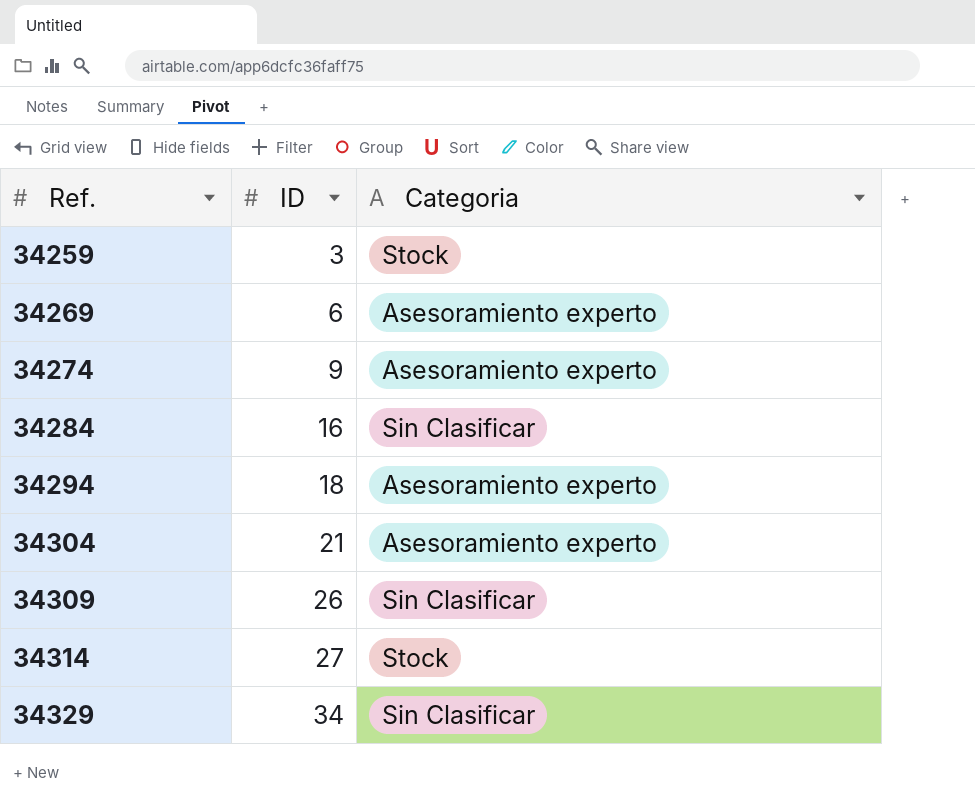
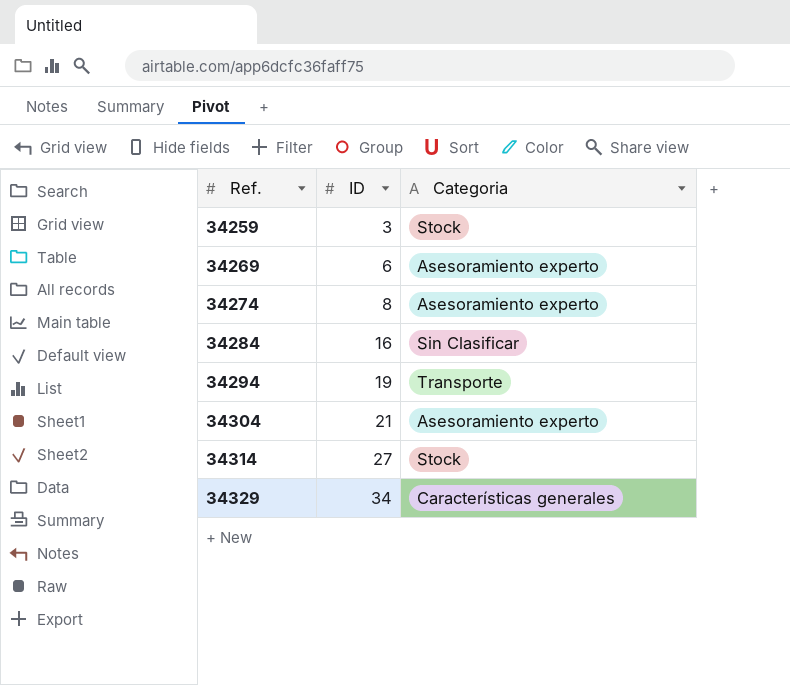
row 34309: 26 | Sin Clasificar -> none
34274 | ID: 9 -> 8
34294 | ID: 18 -> 19
34294 | Categoria: Asesoramiento experto -> Transporte
34329 | Categoria: Sin Clasificar -> Características generales

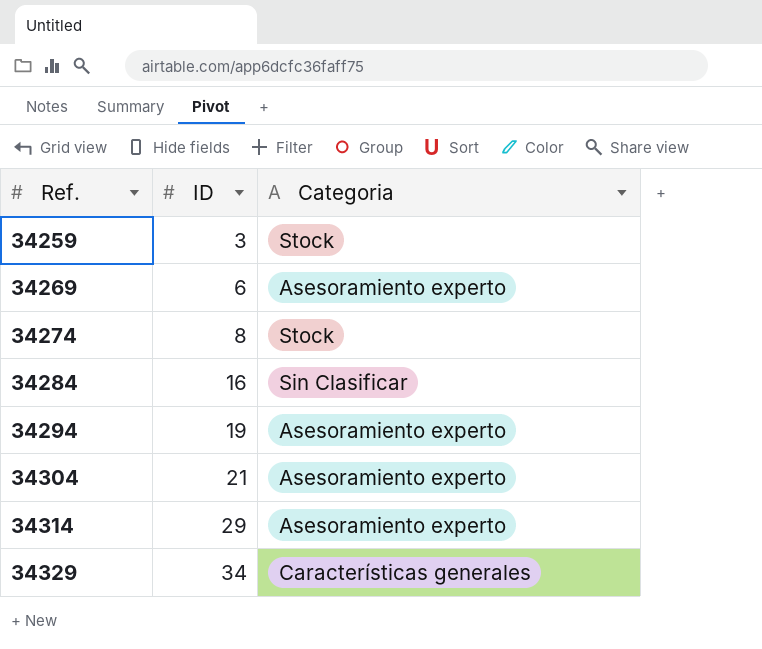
34274 | Categoria: Asesoramiento experto -> Stock
34294 | Categoria: Transporte -> Asesoramiento experto
34314 | ID: 27 -> 29
34314 | Categoria: Stock -> Asesoramiento experto

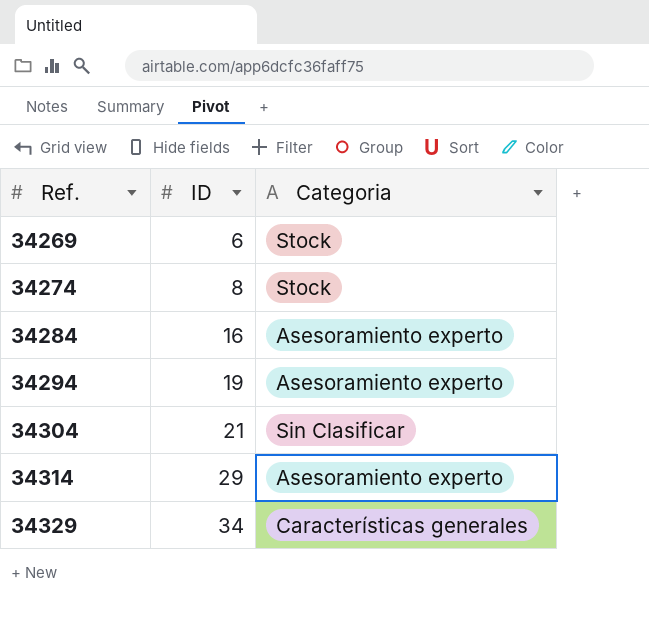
row 34259: 3 | Stock -> none
34269 | Categoria: Asesoramiento experto -> Stock
34284 | Categoria: Sin Clasificar -> Asesoramiento experto
34304 | Categoria: Asesoramiento experto -> Sin Clasificar

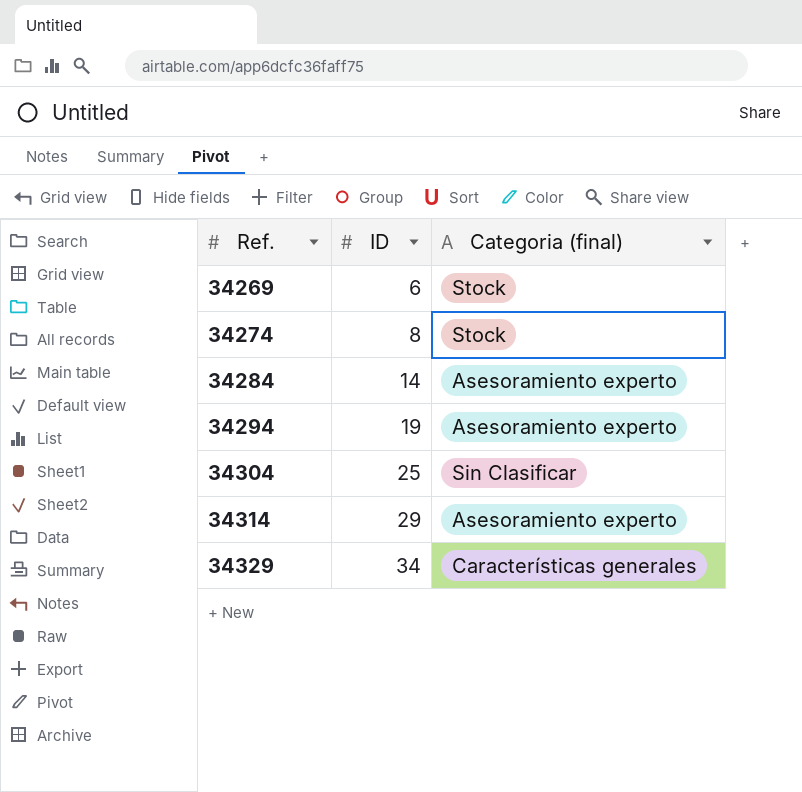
column name: Categoria -> Categoria (final)
34284 | ID: 16 -> 14
34304 | ID: 21 -> 25

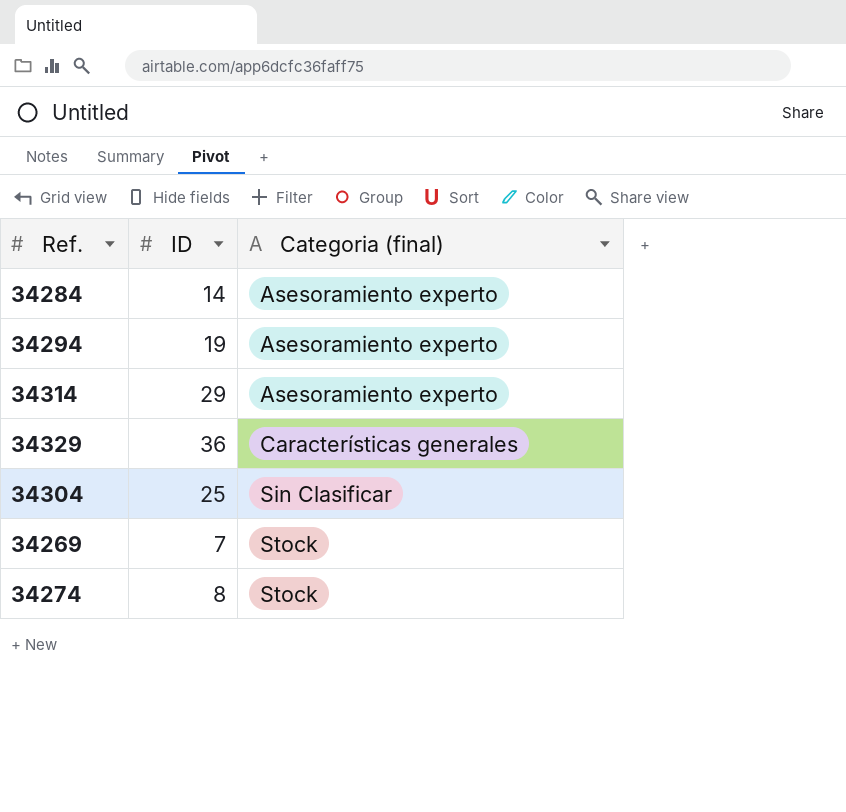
row order: Ref. ascending -> Categoria (final) ascending
34329 | ID: 34 -> 36
34269 | ID: 6 -> 7

